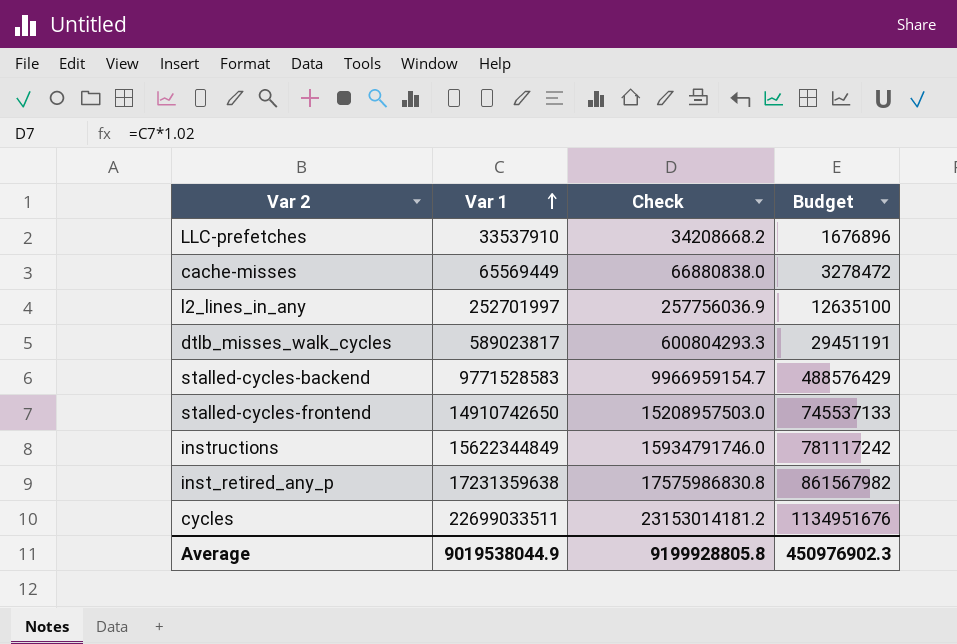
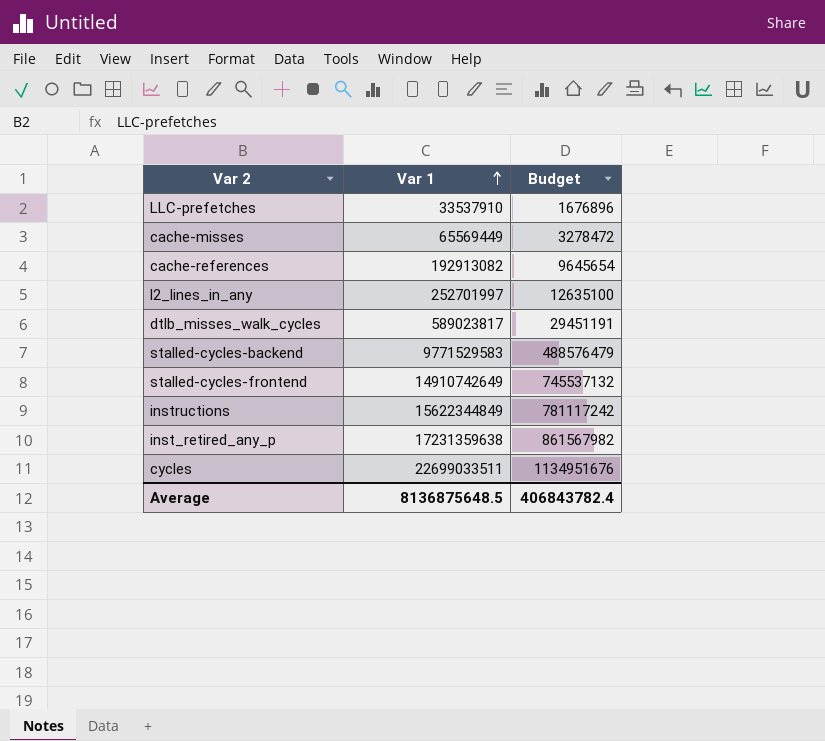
column Check | formula: [Var 1] * 1.02 -> none
row cache-references: none -> 192913082 | 9645654
stalled-cycles-backend | Var 1: 9771528583 -> 9771529583
stalled-cycles-backend | Budget: 488576429 -> 488576479
stalled-cycles-frontend | Var 1: 14910742650 -> 14910742649
stalled-cycles-frontend | Budget: 745537133 -> 745537132
Average | Var 1: 9019538044.9 -> 8136875648.5
Average | Budget: 450976902.3 -> 406843782.4

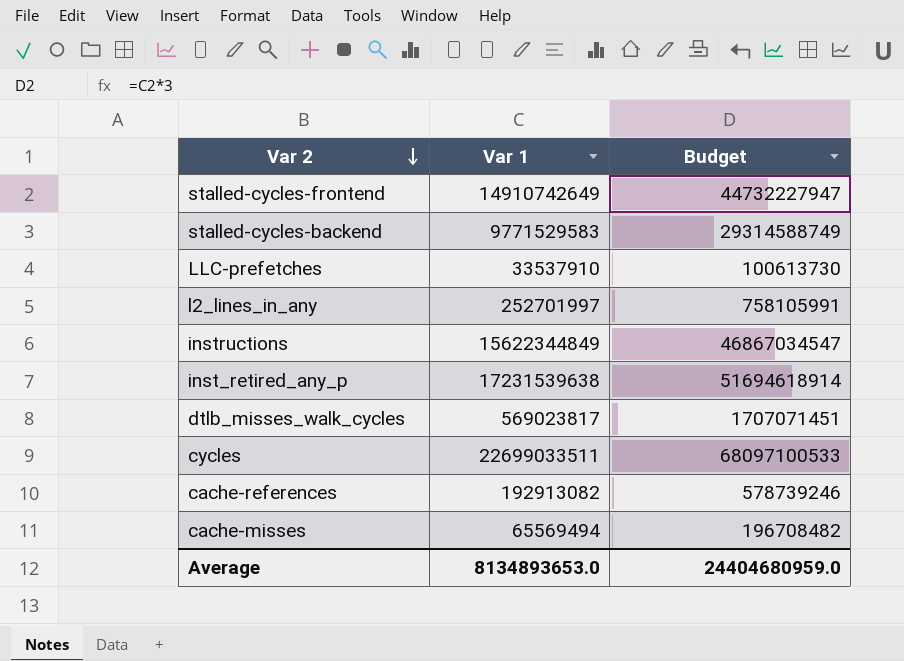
row order: Var 1 ascending -> Var 2 descending
column Budget | formula: [Var 1] * 0.05 -> [Var 1] * 3
inst_retired_any_p | Var 1: 17231359638 -> 17231539638
dtlb_misses_walk_cycles | Var 1: 589023817 -> 569023817
cache-misses | Var 1: 65569449 -> 65569494
Average | Var 1: 8136875648.5 -> 8134893653.0
Average | Budget: 406843782.4 -> 24404680959.0

